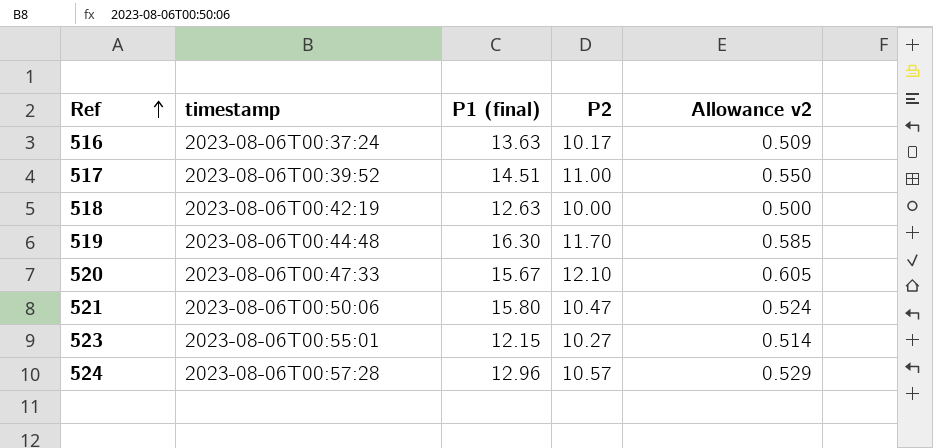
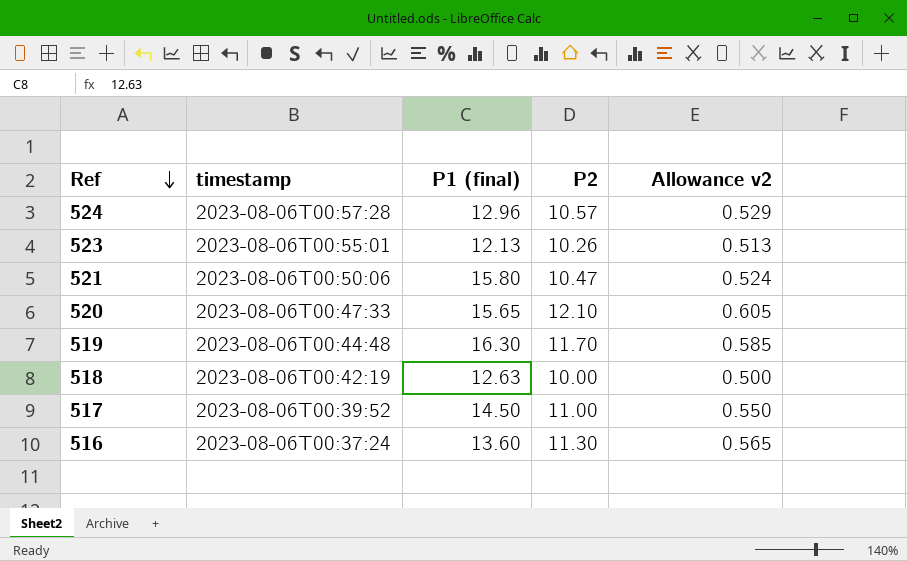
row order: Ref ascending -> Ref descending
523 | P1 (final): 12.15 -> 12.13
523 | P2: 10.27 -> 10.26
523 | Allowance v2: 0.514 -> 0.513
520 | P1 (final): 15.67 -> 15.65
517 | P1 (final): 14.51 -> 14.50
516 | P1 (final): 13.63 -> 13.60
516 | P2: 10.17 -> 11.30
516 | Allowance v2: 0.509 -> 0.565

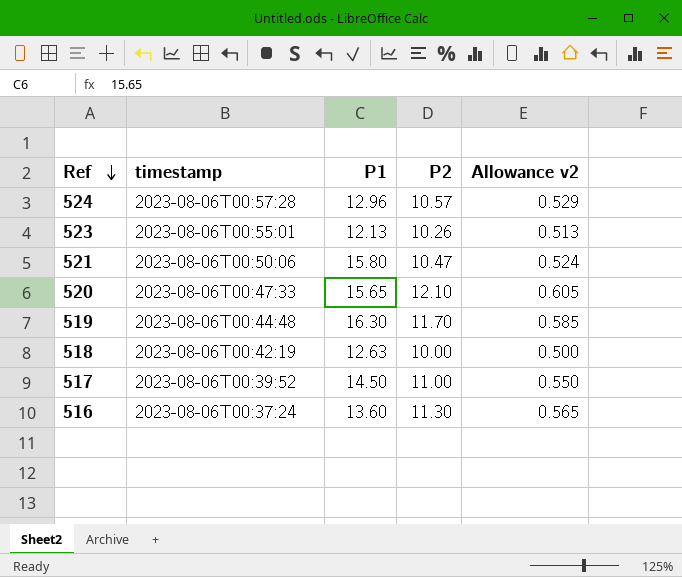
column name: P1 (final) -> P1

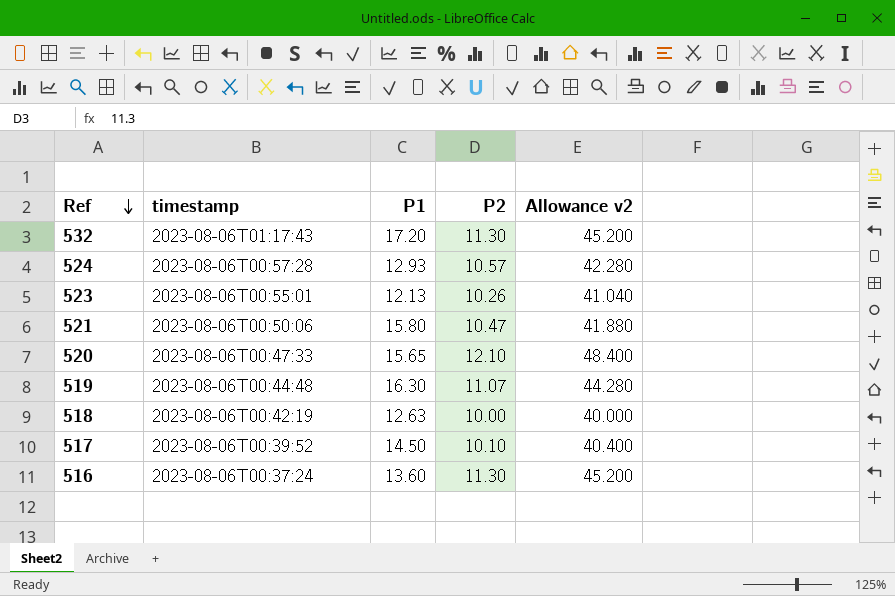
column Allowance v2 | formula: [P2] * 0.05 -> [P2] * 4
row 532: none -> 2023-08-06T01:17:43 | 17.20 | 11.30 | 45.200
524 | P1: 12.96 -> 12.93
519 | P2: 11.70 -> 11.07
517 | P2: 11.00 -> 10.10

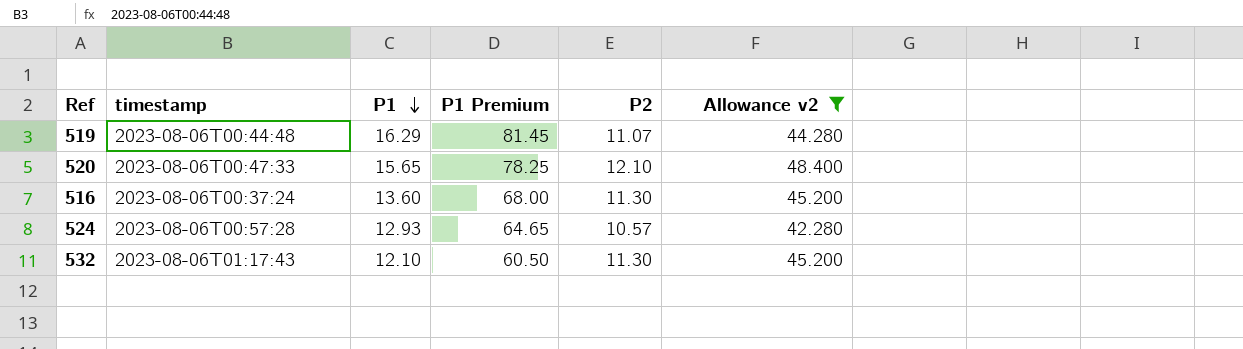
filter: none -> Allowance v2 >= 42.280
row order: Ref descending -> P1 descending
column P1 Premium | formula: none -> [P1] * 5
519 | P1: 16.30 -> 16.29
532 | P1: 17.20 -> 12.10

